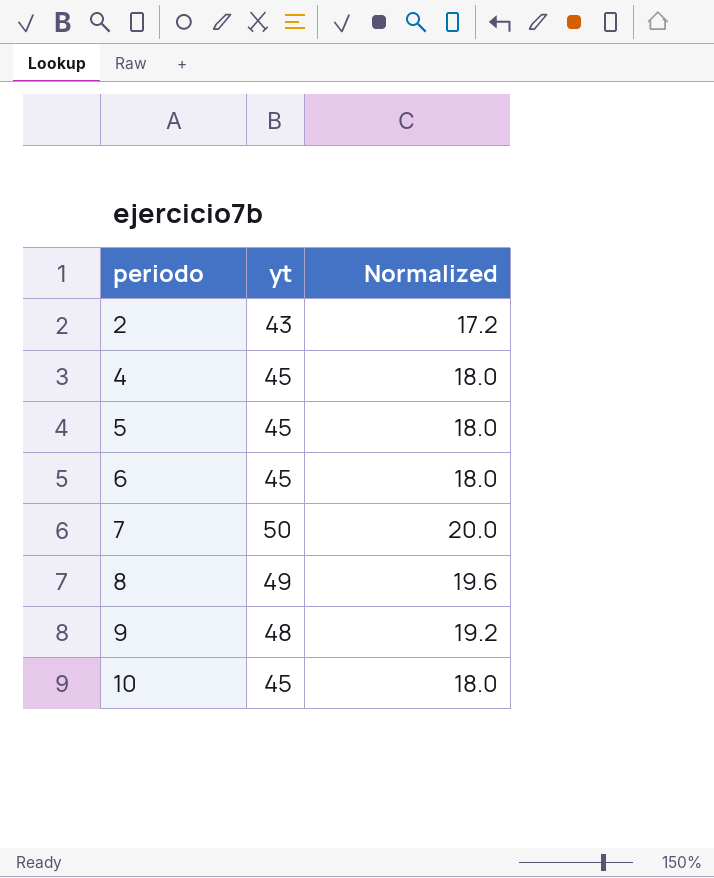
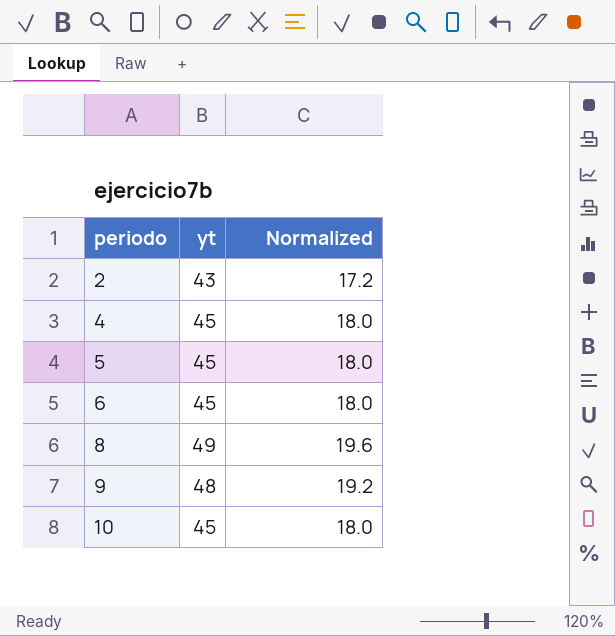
row 7: 50 | 20.0 -> none

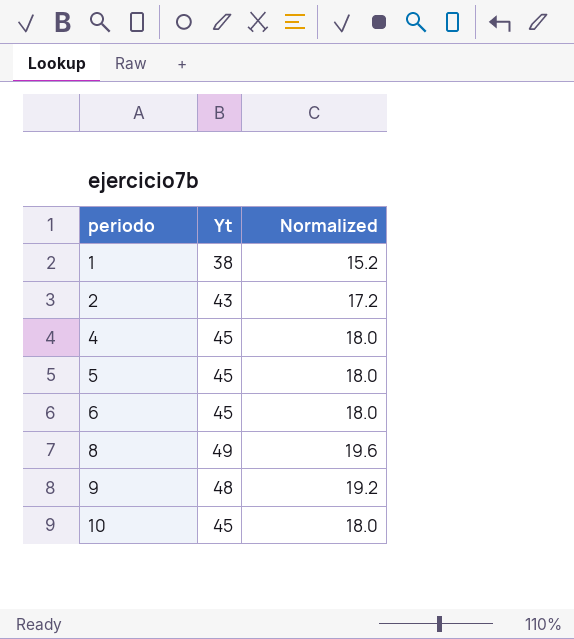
column name: yt -> Yt
row 1: none -> 38 | 15.2

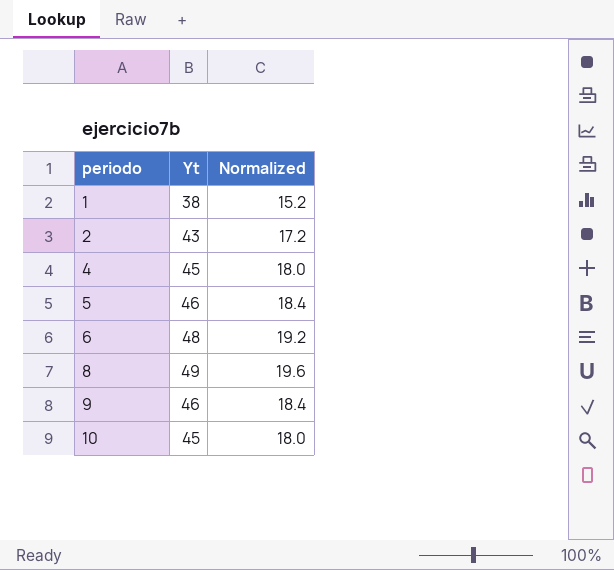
5 | Yt: 45 -> 46
5 | Normalized: 18.0 -> 18.4
6 | Yt: 45 -> 48
6 | Normalized: 18.0 -> 19.2
9 | Yt: 48 -> 46
9 | Normalized: 19.2 -> 18.4

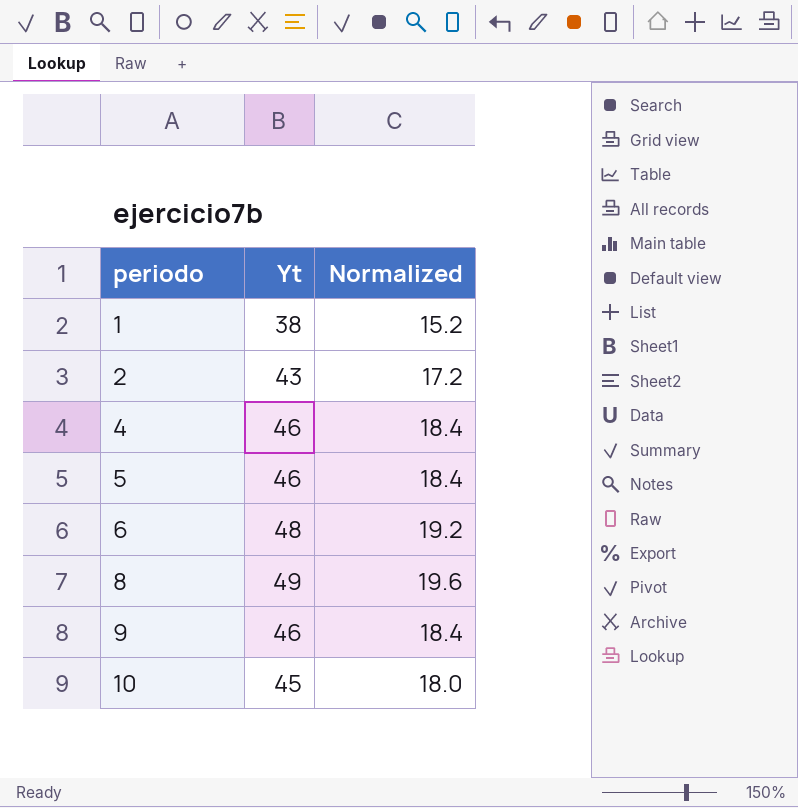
4 | Yt: 45 -> 46
4 | Normalized: 18.0 -> 18.4

